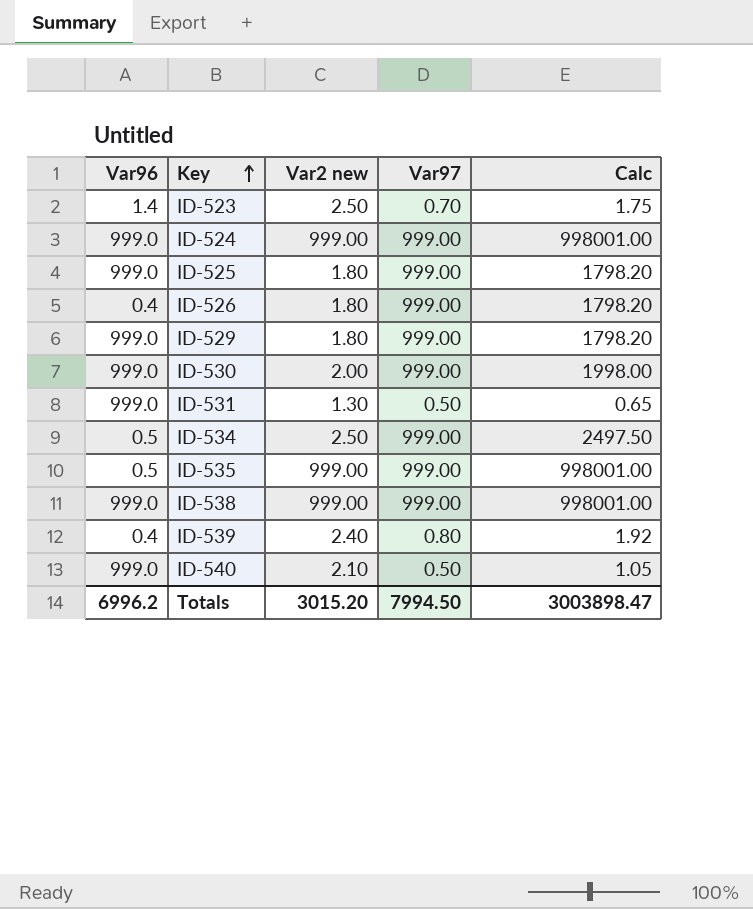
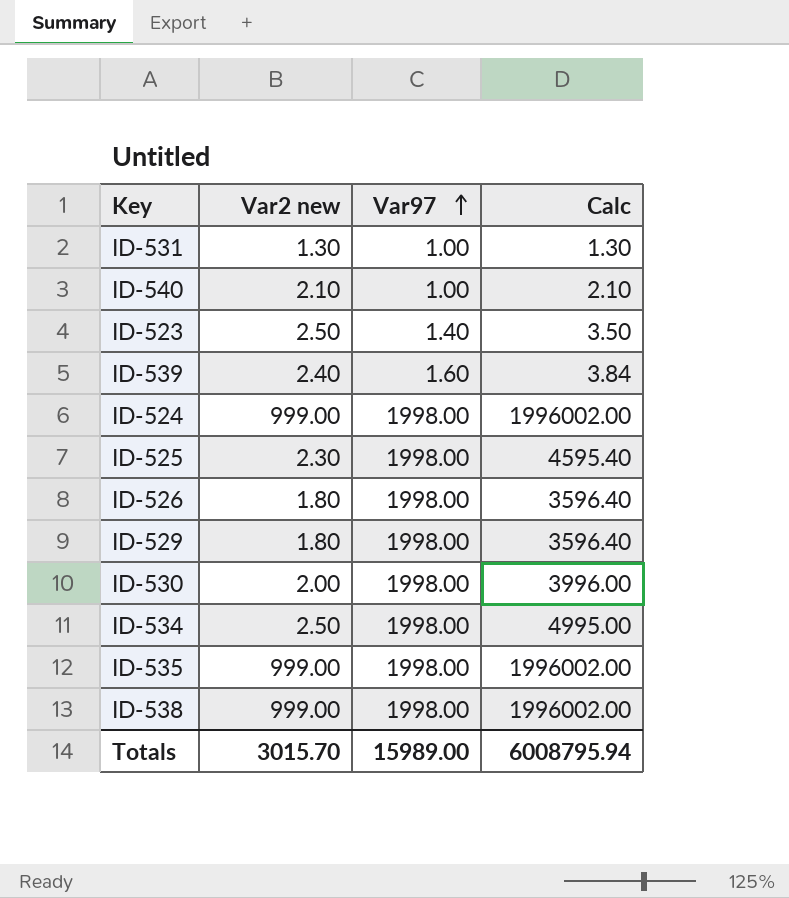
row order: Key ascending -> Var97 ascending
column Var96 | position: 1 -> none
ID-531 | Var97: 0.50 -> 1.00
ID-531 | Calc: 0.65 -> 1.30
ID-540 | Var97: 0.50 -> 1.00
ID-540 | Calc: 1.05 -> 2.10
ID-523 | Var97: 0.70 -> 1.40
ID-523 | Calc: 1.75 -> 3.50
ID-539 | Var97: 0.80 -> 1.60
ID-539 | Calc: 1.92 -> 3.84
ID-524 | Var97: 999.00 -> 1998.00
ID-524 | Calc: 998001.00 -> 1996002.00
ID-525 | Var2 new: 1.80 -> 2.30
ID-525 | Var97: 999.00 -> 1998.00
ID-525 | Calc: 1798.20 -> 4595.40
ID-526 | Var97: 999.00 -> 1998.00
ID-526 | Calc: 1798.20 -> 3596.40
ID-529 | Var97: 999.00 -> 1998.00
ID-529 | Calc: 1798.20 -> 3596.40
ID-530 | Var97: 999.00 -> 1998.00
ID-530 | Calc: 1998.00 -> 3996.00
ID-534 | Var97: 999.00 -> 1998.00
ID-534 | Calc: 2497.50 -> 4995.00
ID-535 | Var97: 999.00 -> 1998.00
ID-535 | Calc: 998001.00 -> 1996002.00
ID-538 | Var97: 999.00 -> 1998.00
ID-538 | Calc: 998001.00 -> 1996002.00
Totals | Var2 new: 3015.20 -> 3015.70
Totals | Var97: 7994.50 -> 15989.00
Totals | Calc: 3003898.47 -> 6008795.94

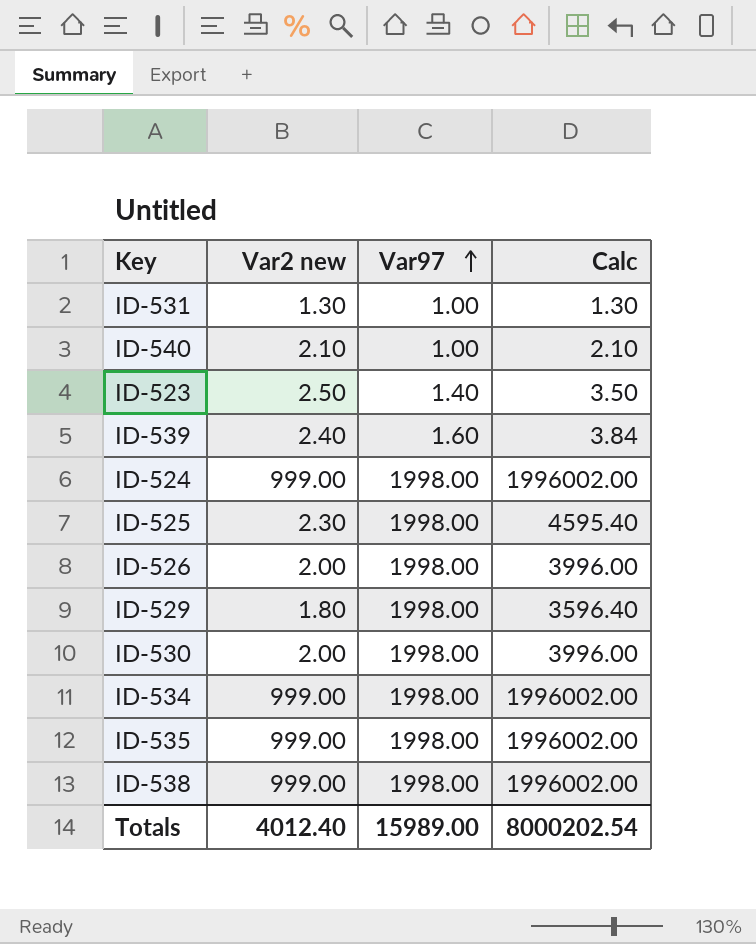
ID-526 | Var2 new: 1.80 -> 2.00
ID-526 | Calc: 3596.40 -> 3996.00
ID-534 | Var2 new: 2.50 -> 999.00
ID-534 | Calc: 4995.00 -> 1996002.00
Totals | Var2 new: 3015.70 -> 4012.40
Totals | Calc: 6008795.94 -> 8000202.54

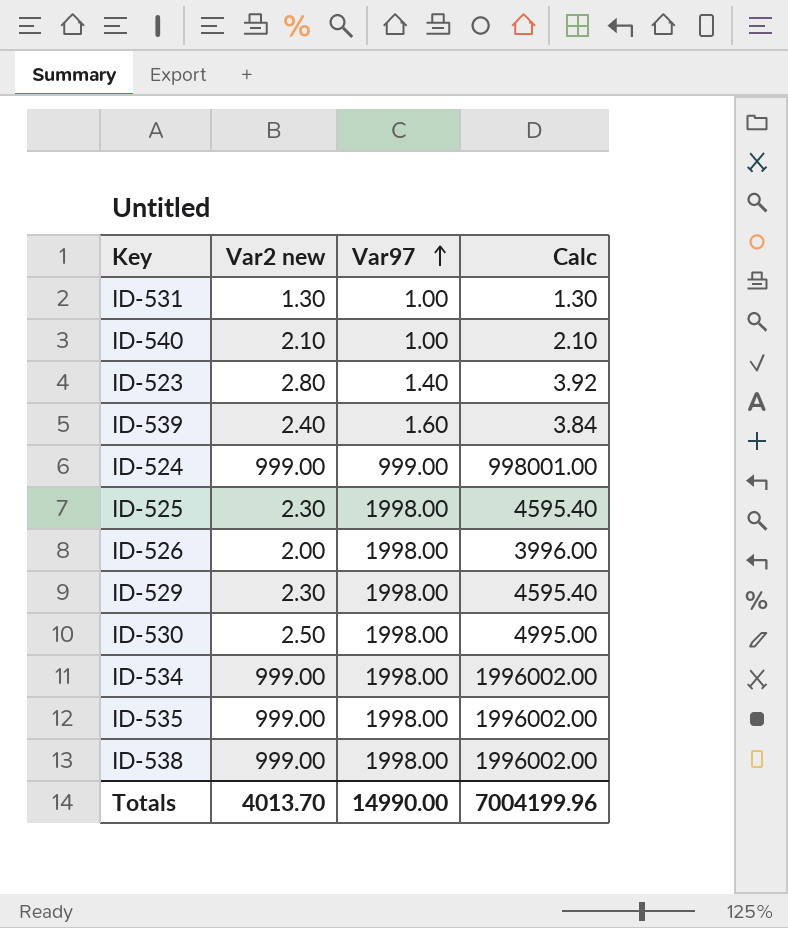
ID-523 | Var2 new: 2.50 -> 2.80
ID-523 | Calc: 3.50 -> 3.92
ID-524 | Var97: 1998.00 -> 999.00
ID-524 | Calc: 1996002.00 -> 998001.00
ID-529 | Var2 new: 1.80 -> 2.30
ID-529 | Calc: 3596.40 -> 4595.40
ID-530 | Var2 new: 2.00 -> 2.50
ID-530 | Calc: 3996.00 -> 4995.00
Totals | Var2 new: 4012.40 -> 4013.70
Totals | Var97: 15989.00 -> 14990.00
Totals | Calc: 8000202.54 -> 7004199.96

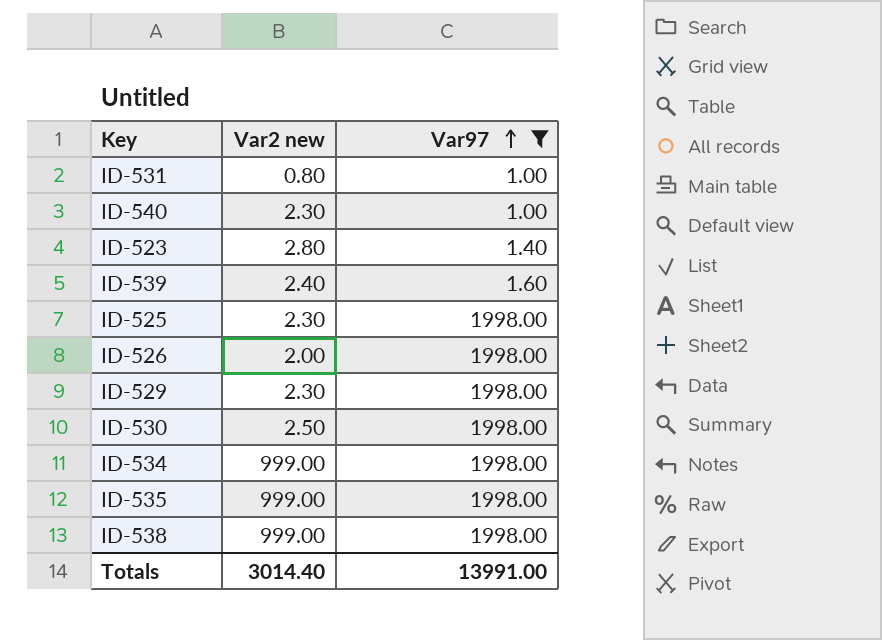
filter: none -> Var97 != 999.00
column Calc | formula: [Var2 new] * [Var97] -> none
ID-531 | Var2 new: 1.30 -> 0.80
ID-540 | Var2 new: 2.10 -> 2.30
Totals | Var2 new: 4013.70 -> 3014.40
Totals | Var97: 14990.00 -> 13991.00

